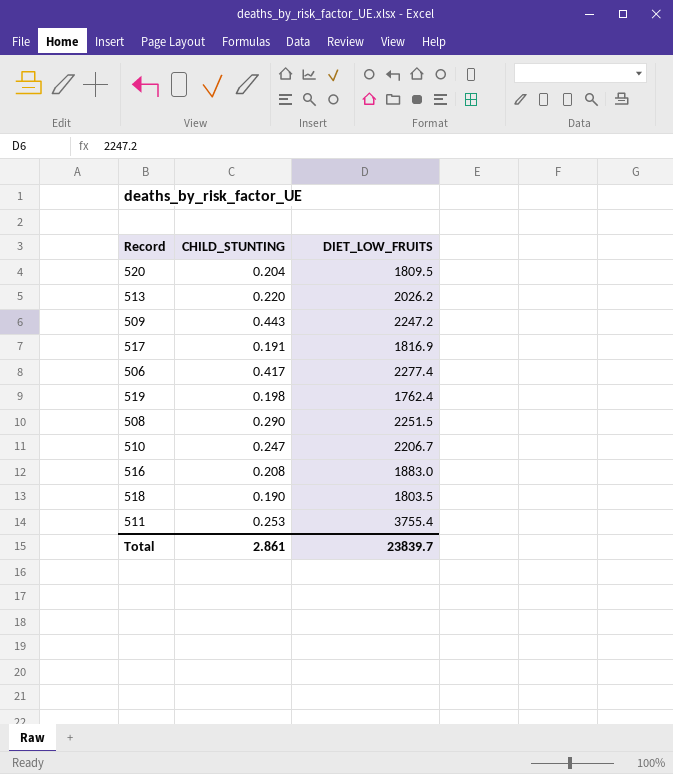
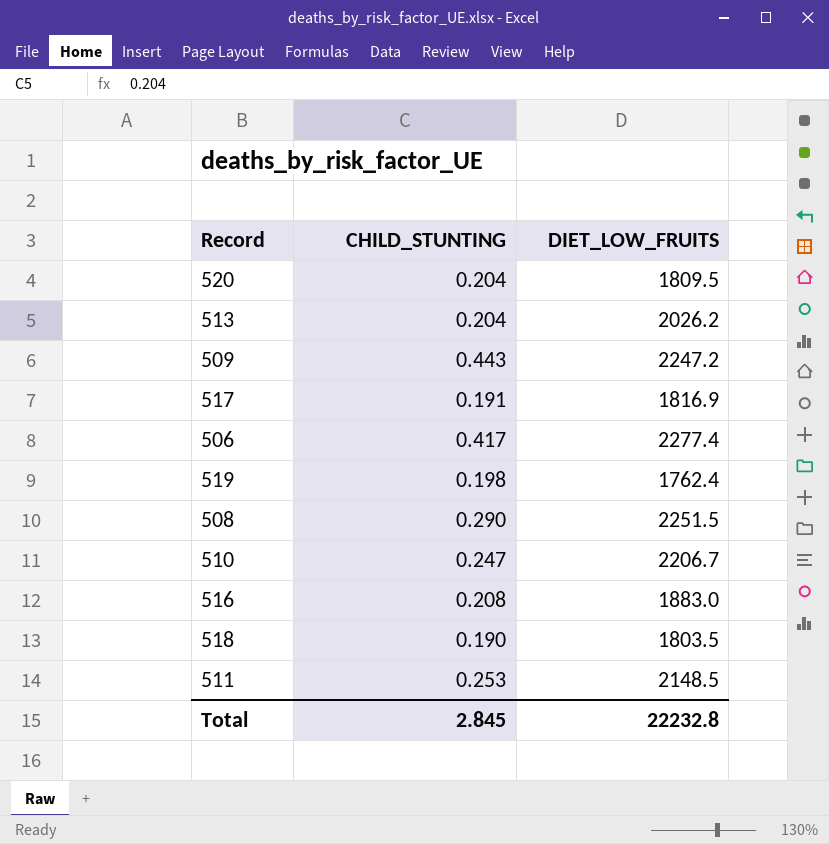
513 | CHILD_STUNTING: 0.220 -> 0.204
511 | DIET_LOW_FRUITS: 3755.4 -> 2148.5
Total | CHILD_STUNTING: 2.861 -> 2.845
Total | DIET_LOW_FRUITS: 23839.7 -> 22232.8

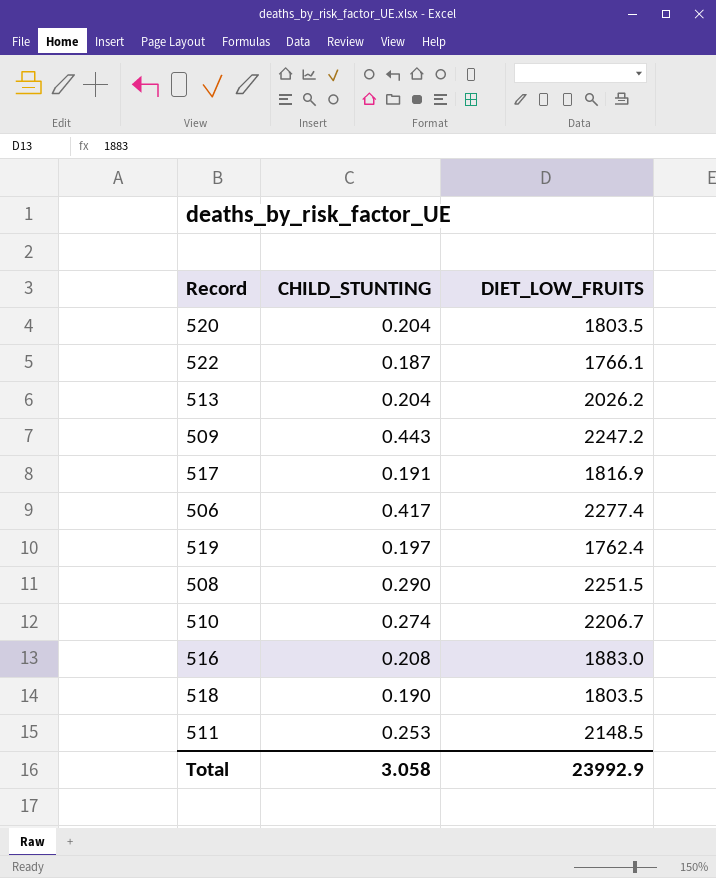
520 | DIET_LOW_FRUITS: 1809.5 -> 1803.5
row 522: none -> 0.187 | 1766.1
519 | CHILD_STUNTING: 0.198 -> 0.197
510 | CHILD_STUNTING: 0.247 -> 0.274
Total | CHILD_STUNTING: 2.845 -> 3.058
Total | DIET_LOW_FRUITS: 22232.8 -> 23992.9

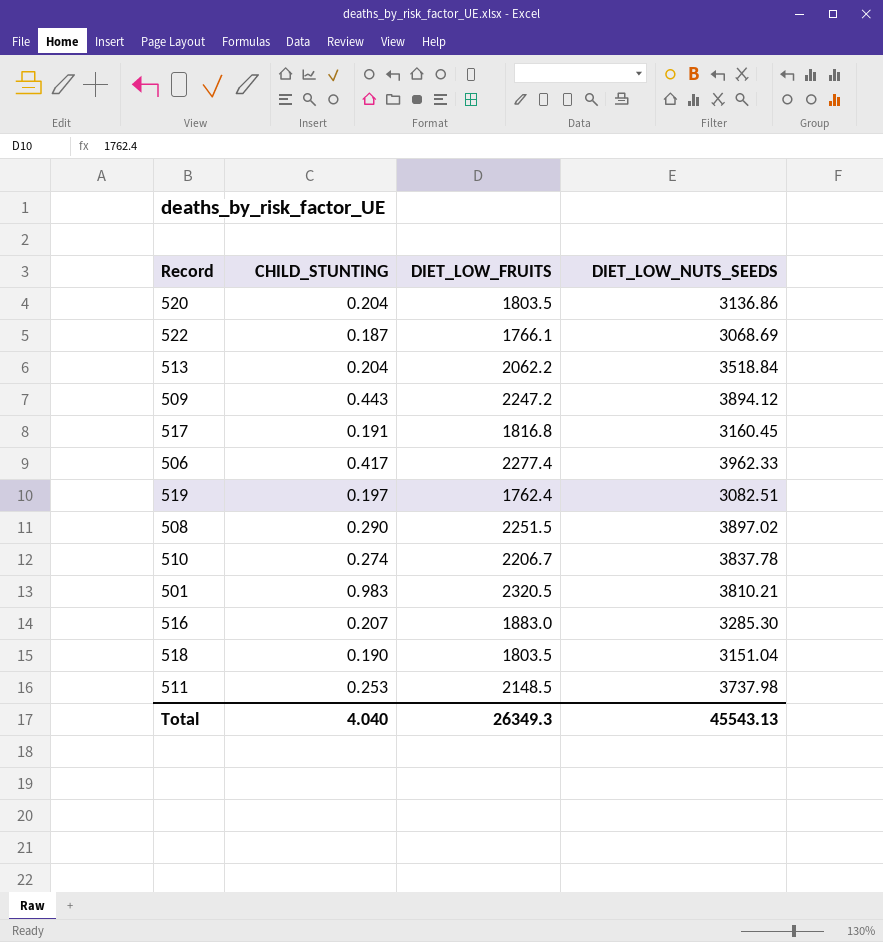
column DIET_LOW_NUTS_SEEDS | position: none -> 4
513 | DIET_LOW_FRUITS: 2026.2 -> 2062.2
517 | DIET_LOW_FRUITS: 1816.9 -> 1816.8
row 501: none -> 0.983 | 2320.5 | 3810.21
516 | CHILD_STUNTING: 0.208 -> 0.207
Total | CHILD_STUNTING: 3.058 -> 4.040
Total | DIET_LOW_FRUITS: 23992.9 -> 26349.3

